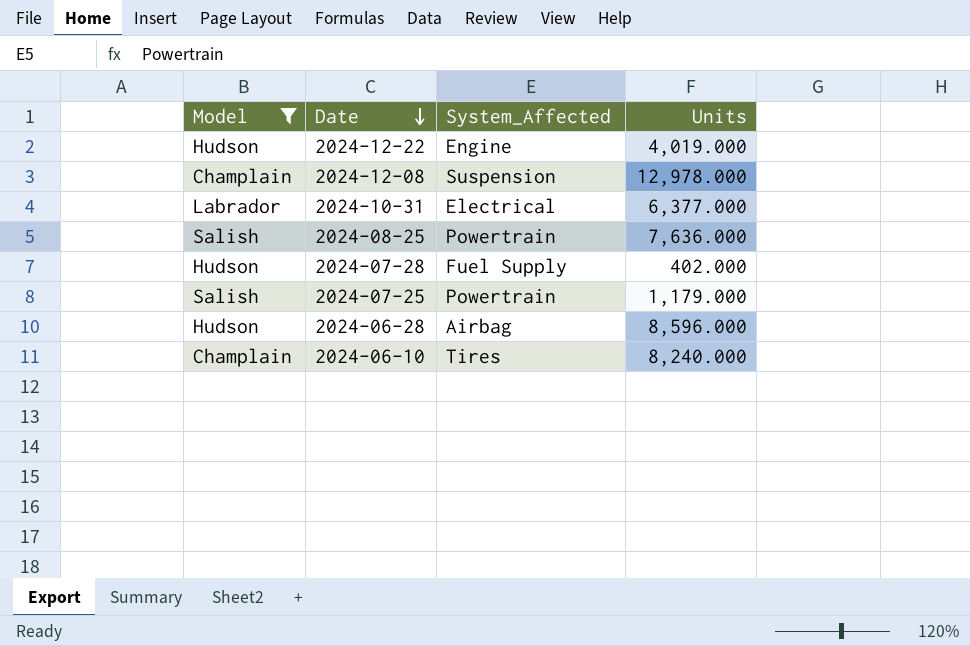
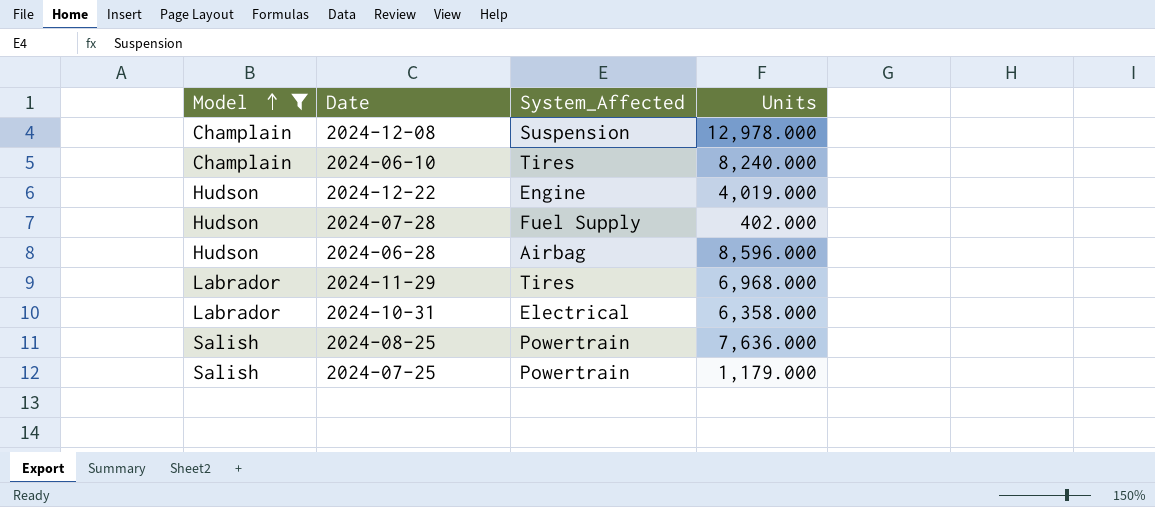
row order: Date descending -> Model ascending
row 2024-11-29: none -> Labrador | Tires | 6,968.000
2024-10-31 | Units: 6,377.000 -> 6,358.000

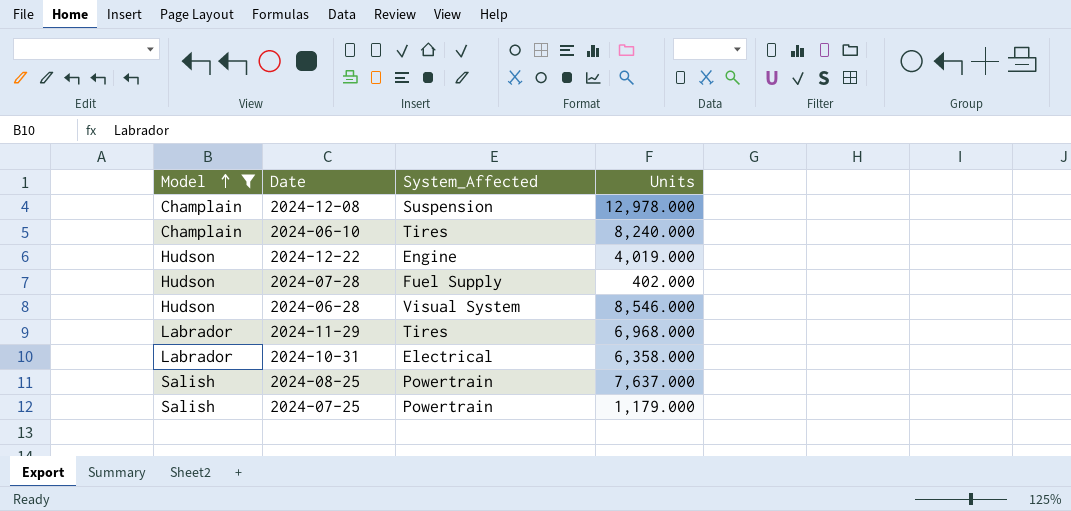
2024-06-28 | System_Affected: Airbag -> Visual System
2024-06-28 | Units: 8,596.000 -> 8,546.000
2024-08-25 | Units: 7,636.000 -> 7,637.000

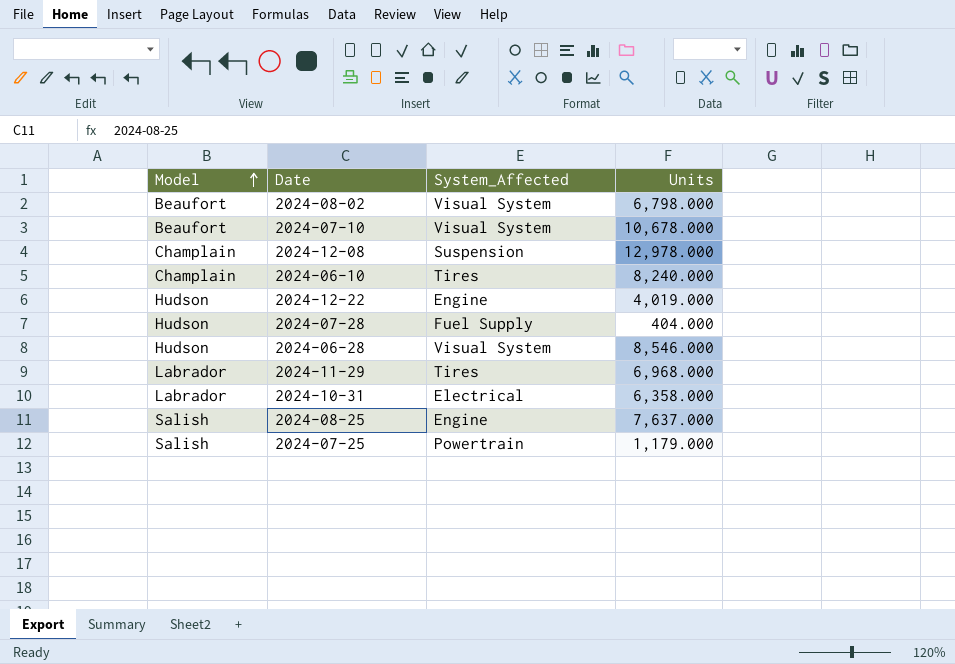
filter: Model != Beaufort -> none
2024-07-28 | Units: 402.000 -> 404.000
2024-08-25 | System_Affected: Powertrain -> Engine

